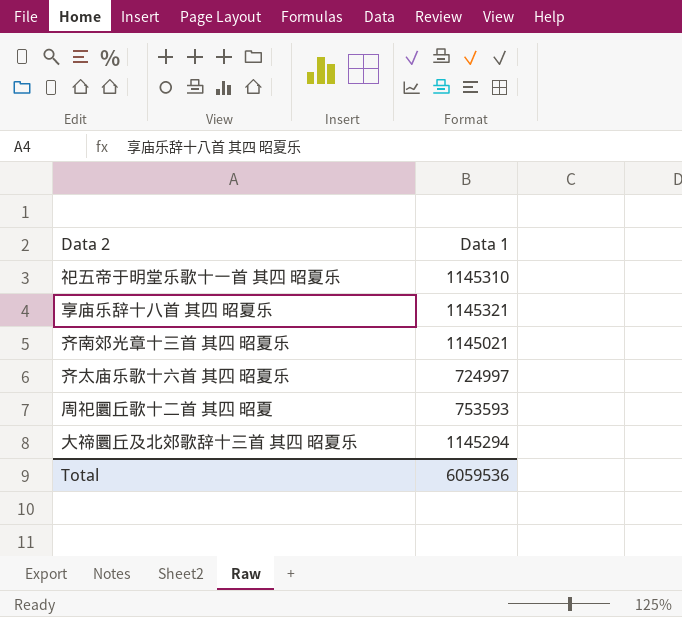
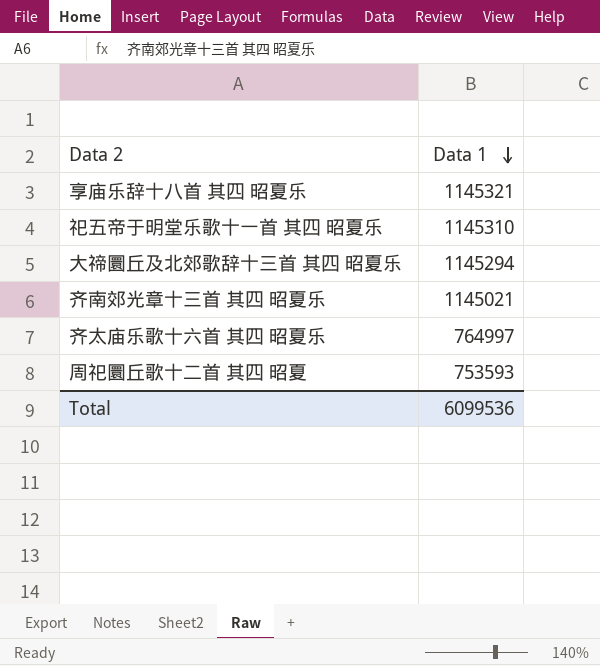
row order: none -> Data 1 descending
齐太庙乐歌十六首 其四 昭夏乐 | Data 1: 724997 -> 764997
Total | Data 1: 6059536 -> 6099536

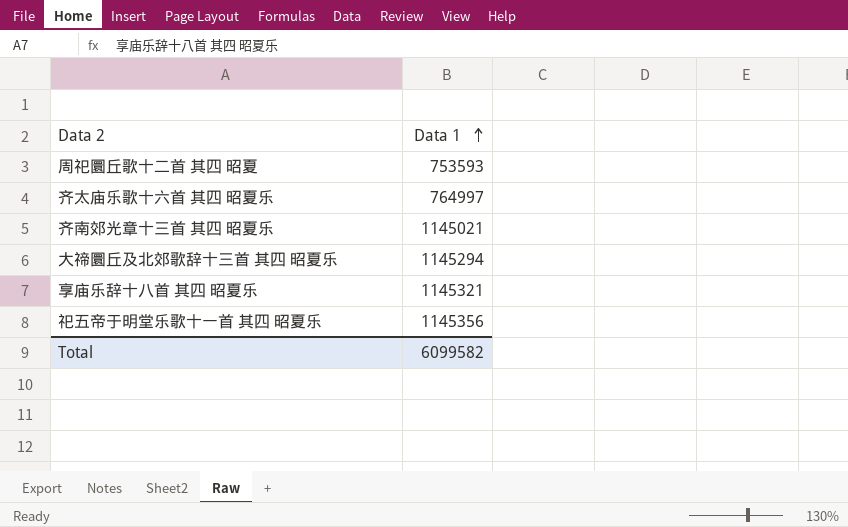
row order: Data 1 descending -> Data 1 ascending
祀五帝于明堂乐歌十一首 其四 昭夏乐 | Data 1: 1145310 -> 1145356
Total | Data 1: 6099536 -> 6099582

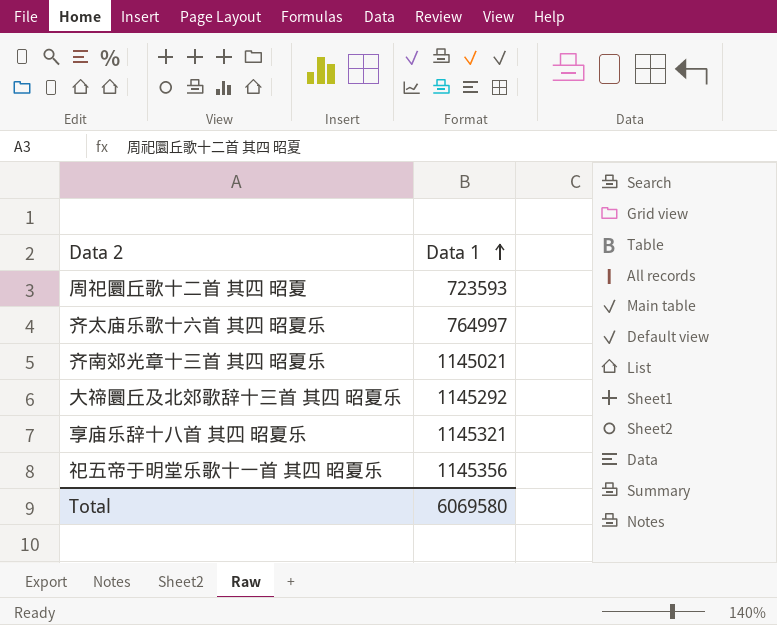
周祀圜丘歌十二首 其四 昭夏 | Data 1: 753593 -> 723593
大禘圜丘及北郊歌辞十三首 其四 昭夏乐 | Data 1: 1145294 -> 1145292
Total | Data 1: 6099582 -> 6069580

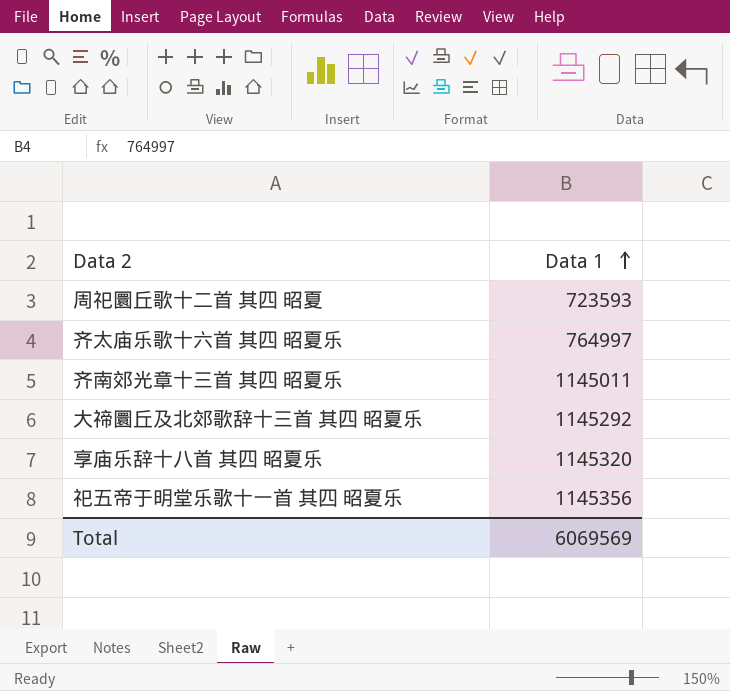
齐南郊光章十三首 其四 昭夏乐 | Data 1: 1145021 -> 1145011
享庙乐辞十八首 其四 昭夏乐 | Data 1: 1145321 -> 1145320
Total | Data 1: 6069580 -> 6069569

